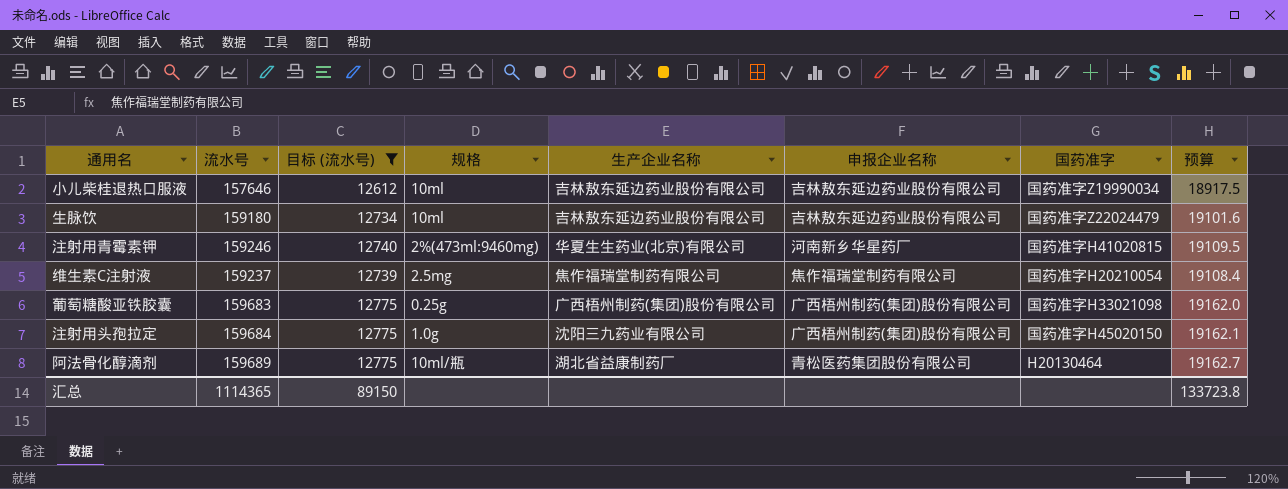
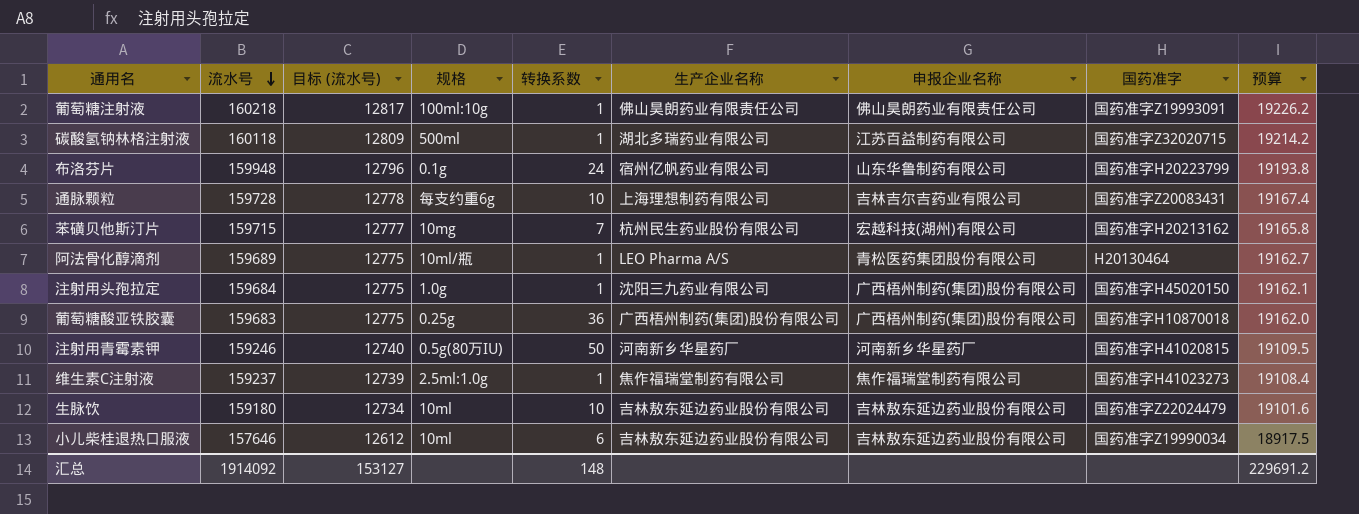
filter: 目标 (流水号) <= 12775 -> none
row order: none -> 流水号 descending
column 转换系数 | position: none -> 5
阿法骨化醇滴剂 | 生产企业名称: 湖北省益康制药厂 -> LEO Pharma A/S
葡萄糖酸亚铁胶囊 | 国药准字: 国药准字H33021098 -> 国药准字H10870018
注射用青霉素钾 | 规格: 2%(473ml:9460mg) -> 0.5g(80万IU)
注射用青霉素钾 | 生产企业名称: 华夏生生药业(北京)有限公司 -> 河南新乡华星药厂
维生素C注射液 | 规格: 2.5mg -> 2.5ml:1.0g
维生素C注射液 | 国药准字: 国药准字H20210054 -> 国药准字H41023273
汇总 | 流水号: 1114365 -> 1914092
汇总 | 目标 (流水号): 89150 -> 153127
汇总 | 预算: 133723.8 -> 229691.2

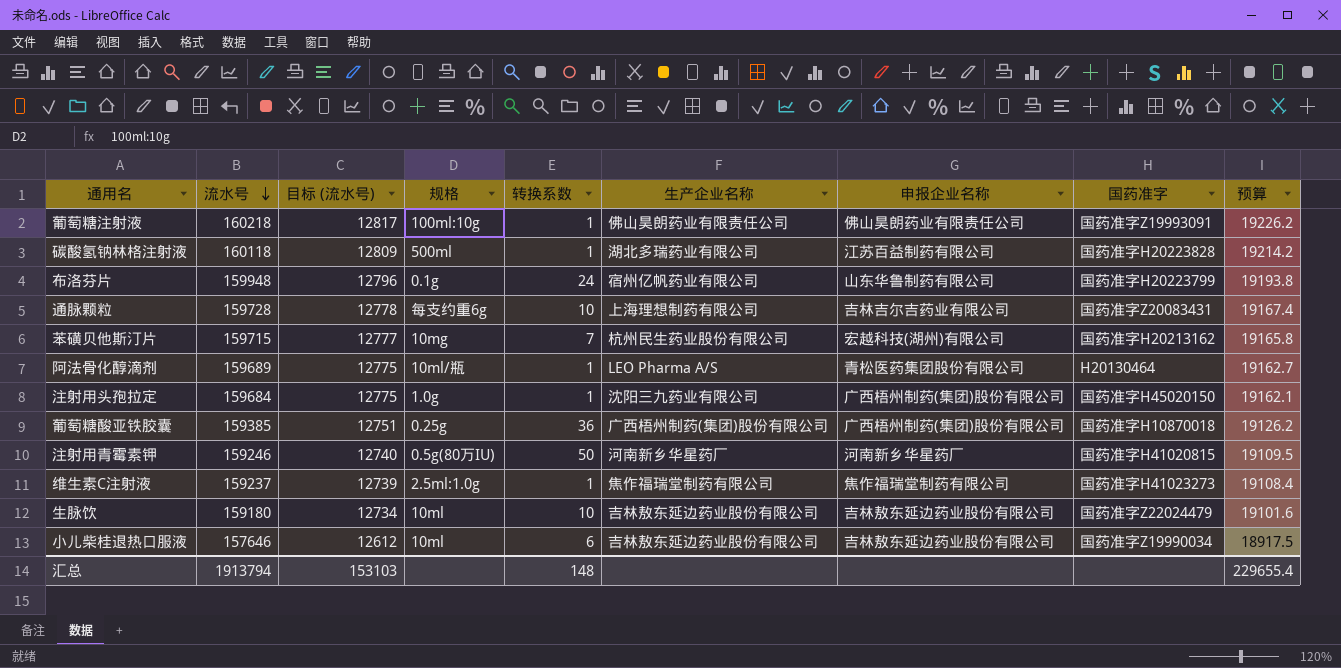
碳酸氢钠林格注射液 | 国药准字: 国药准字Z32020715 -> 国药准字H20223828
葡萄糖酸亚铁胶囊 | 流水号: 159683 -> 159385
葡萄糖酸亚铁胶囊 | 目标 (流水号): 12775 -> 12751
葡萄糖酸亚铁胶囊 | 预算: 19162.0 -> 19126.2
汇总 | 流水号: 1914092 -> 1913794
汇总 | 目标 (流水号): 153127 -> 153103
汇总 | 预算: 229691.2 -> 229655.4

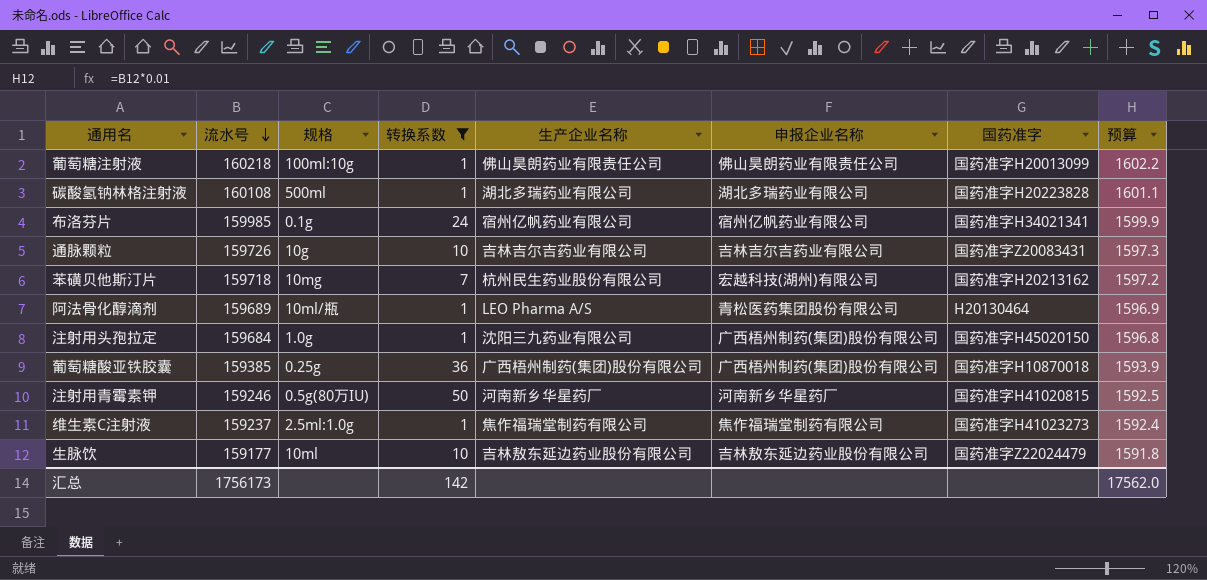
filter: none -> 转换系数 != 6
column 目标 (流水号) | formula: [流水号] * 0.08 -> none
column 预算 | formula: [流水号] * 0.12 -> [流水号] * 0.01
葡萄糖注射液 | 国药准字: 国药准字Z19993091 -> 国药准字H20013099
碳酸氢钠林格注射液 | 流水号: 160118 -> 160108
碳酸氢钠林格注射液 | 申报企业名称: 江苏百益制药有限公司 -> 湖北多瑞药业有限公司
布洛芬片 | 流水号: 159948 -> 159985
布洛芬片 | 申报企业名称: 山东华鲁制药有限公司 -> 宿州亿帆药业有限公司
布洛芬片 | 国药准字: 国药准字H20223799 -> 国药准字H34021341
通脉颗粒 | 流水号: 159728 -> 159726
通脉颗粒 | 规格: 每支约重6g -> 10g
通脉颗粒 | 生产企业名称: 上海理想制药有限公司 -> 吉林吉尔吉药业有限公司
苯磺贝他斯汀片 | 流水号: 159715 -> 159718
生脉饮 | 流水号: 159180 -> 159177
汇总 | 流水号: 1913794 -> 1756173
汇总 | 转换系数: 148 -> 142
汇总 | 预算: 229655.4 -> 17562.0

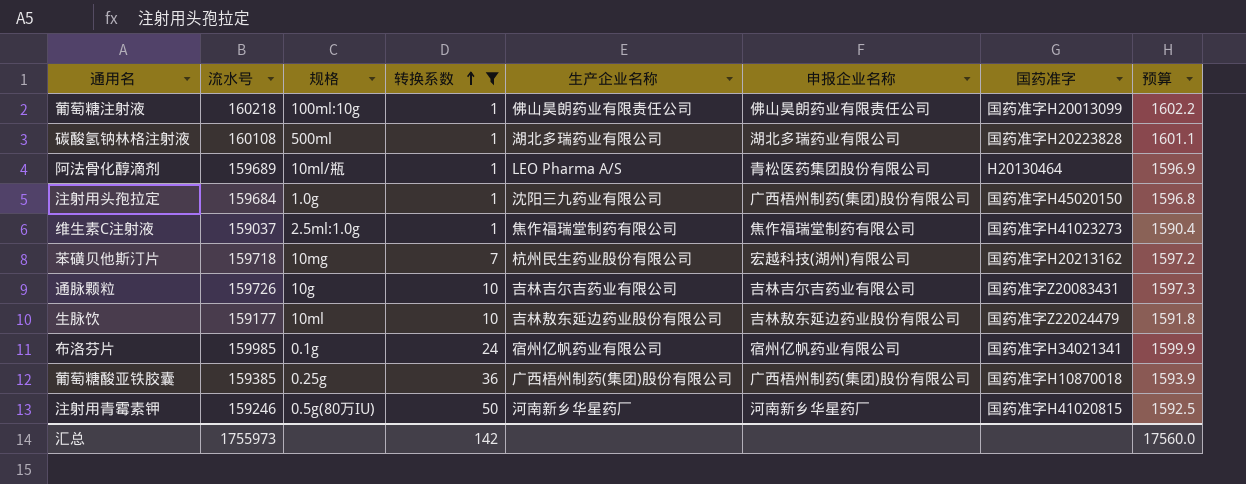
row order: 流水号 descending -> 转换系数 ascending
维生素C注射液 | 流水号: 159237 -> 159037
维生素C注射液 | 预算: 1592.4 -> 1590.4
汇总 | 流水号: 1756173 -> 1755973
汇总 | 预算: 17562.0 -> 17560.0

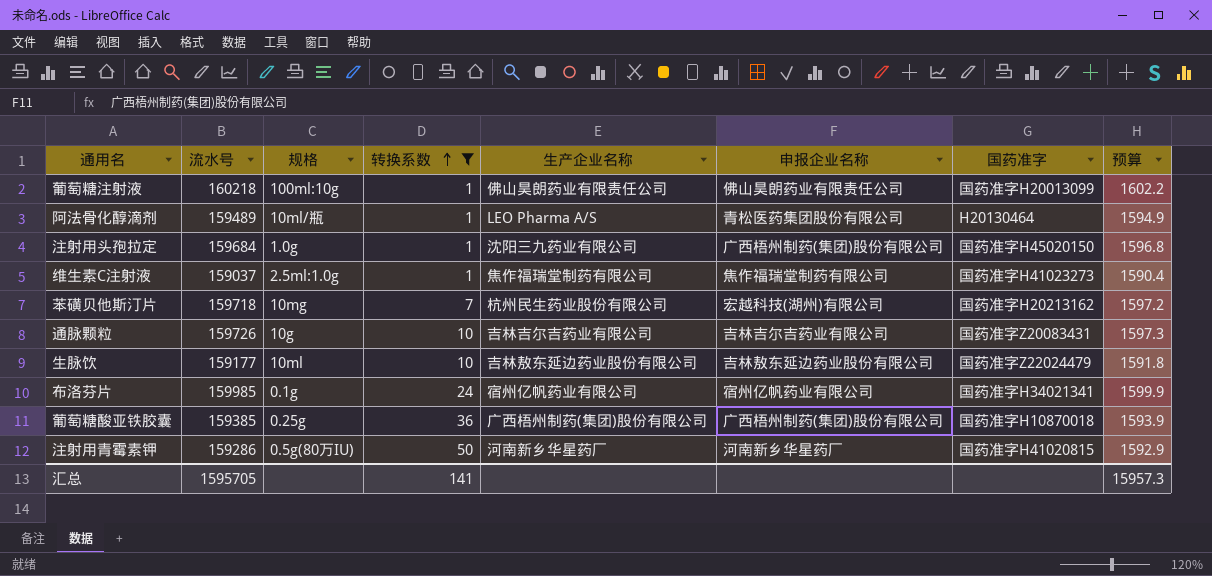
row 碳酸氢钠林格注射液: 160108 | 500ml | 1 | 湖北多瑞药业有限公司 | 湖北多瑞药业有限公司 | 国药准字H20223828 | 1601.1 -> none
阿法骨化醇滴剂 | 流水号: 159689 -> 159489
阿法骨化醇滴剂 | 预算: 1596.9 -> 1594.9
注射用青霉素钾 | 流水号: 159246 -> 159286
注射用青霉素钾 | 预算: 1592.5 -> 1592.9
汇总 | 流水号: 1755973 -> 1595705
汇总 | 转换系数: 142 -> 141
汇总 | 预算: 17560.0 -> 15957.3

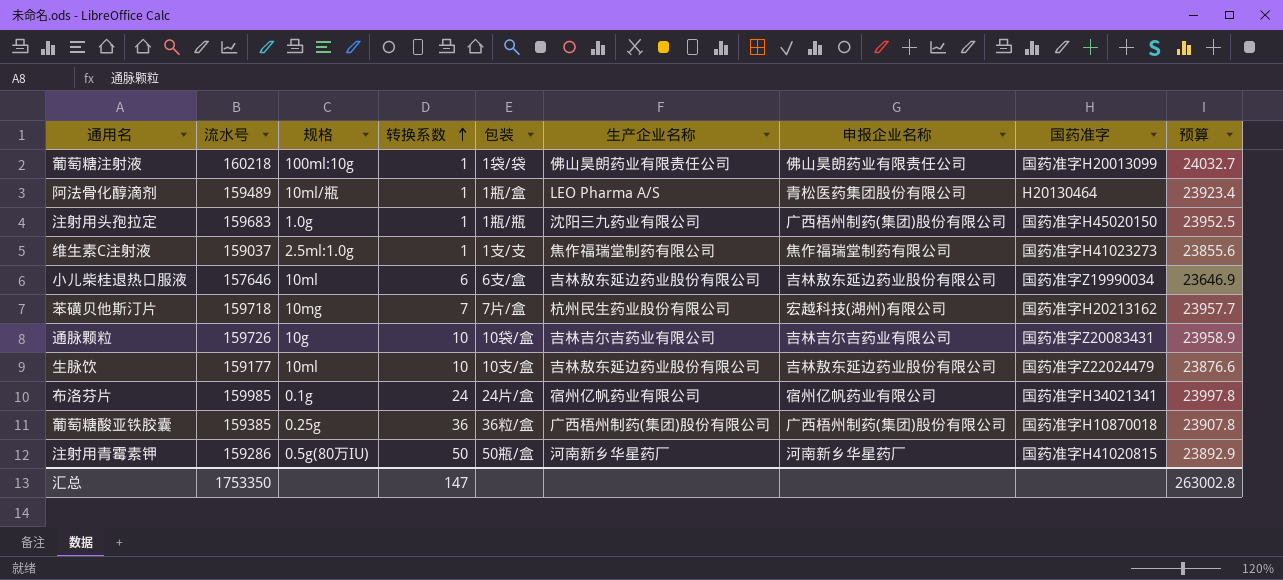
filter: 转换系数 != 6 -> none
column 包装 | position: none -> 5
column 预算 | formula: [流水号] * 0.01 -> [流水号] * 0.15
注射用头孢拉定 | 流水号: 159684 -> 159683
汇总 | 流水号: 1595705 -> 1753350
汇总 | 转换系数: 141 -> 147
汇总 | 预算: 15957.3 -> 263002.8

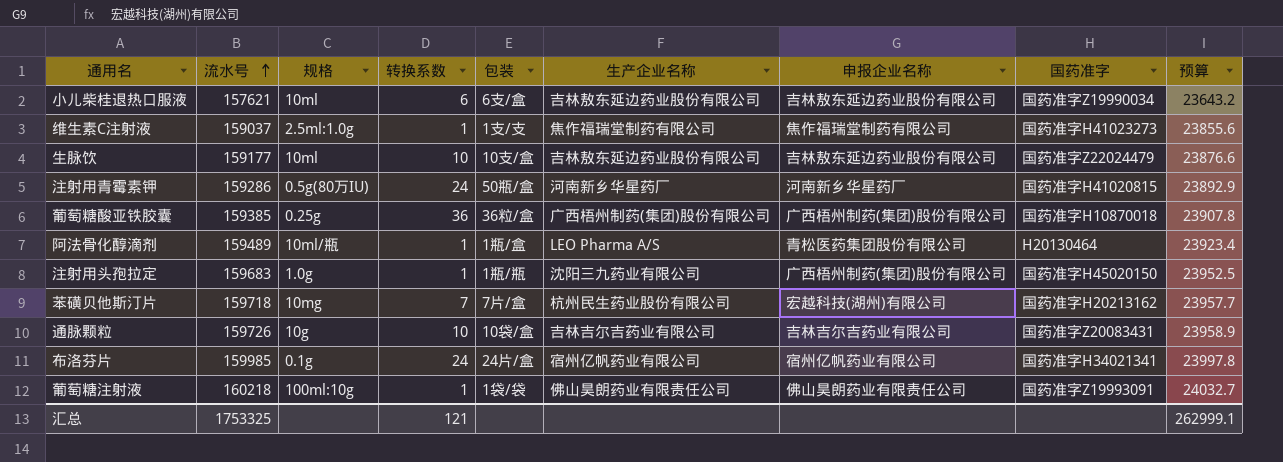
row order: 转换系数 ascending -> 流水号 ascending
小儿柴桂退热口服液 | 流水号: 157646 -> 157621
小儿柴桂退热口服液 | 预算: 23646.9 -> 23643.2
注射用青霉素钾 | 转换系数: 50 -> 24
葡萄糖注射液 | 国药准字: 国药准字H20013099 -> 国药准字Z19993091
汇总 | 流水号: 1753350 -> 1753325
汇总 | 转换系数: 147 -> 121
汇总 | 预算: 263002.8 -> 262999.1

